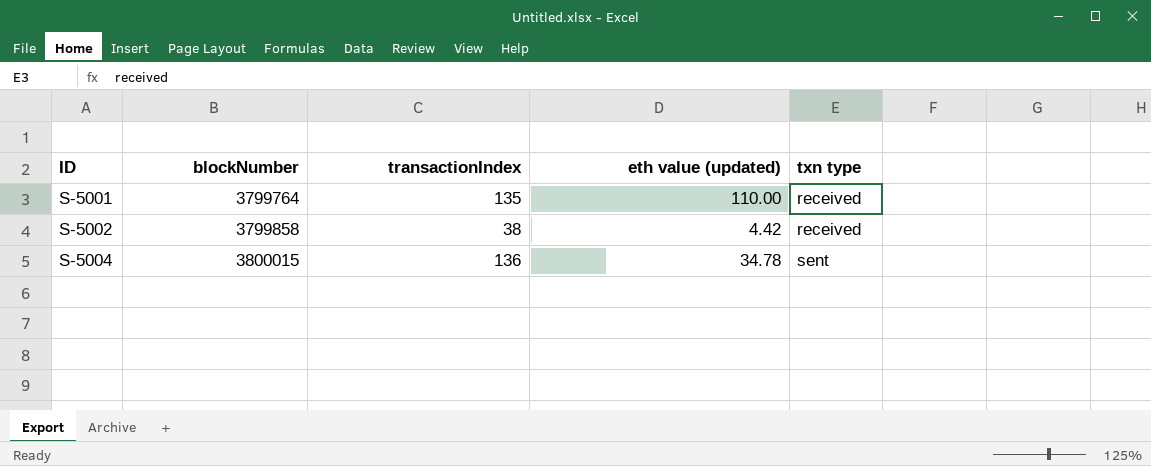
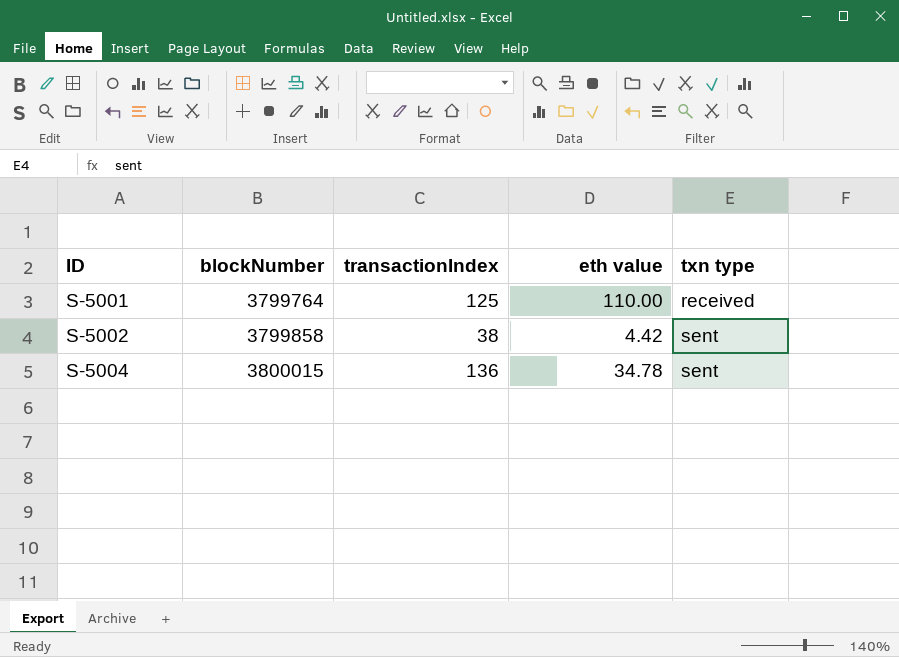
column name: eth value (updated) -> eth value
S-5001 | transactionIndex: 135 -> 125
S-5002 | txn type: received -> sent

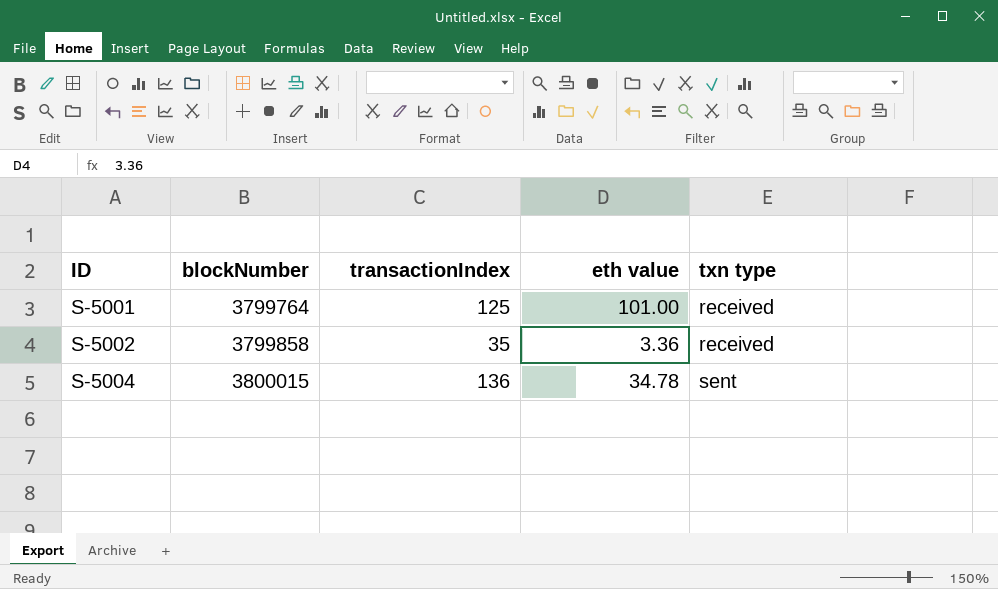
S-5001 | eth value: 110.00 -> 101.00
S-5002 | transactionIndex: 38 -> 35
S-5002 | eth value: 4.42 -> 3.36
S-5002 | txn type: sent -> received

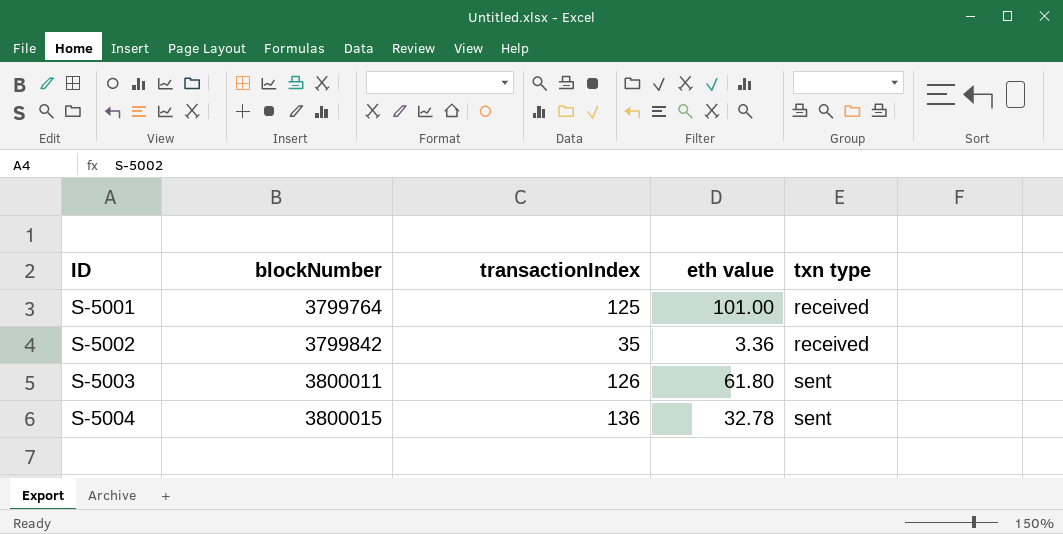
S-5002 | blockNumber: 3799858 -> 3799842
row S-5003: none -> 3800011 | 126 | 61.80 | sent
S-5004 | eth value: 34.78 -> 32.78

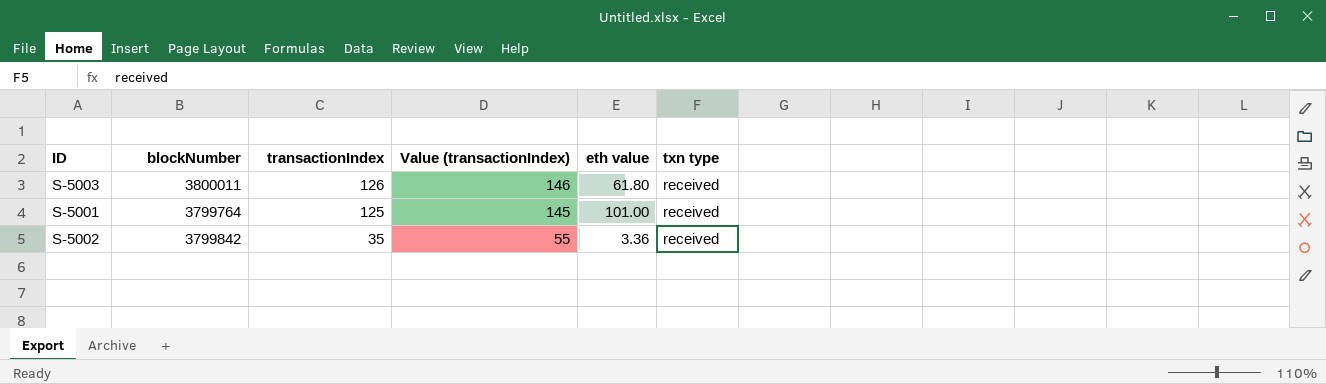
row order: ID ascending -> transactionIndex descending
column Value (transactionIndex) | formula: none -> [transactionIndex] + 20
row S-5004: 3800015 | 136 | 32.78 | sent -> none
S-5003 | txn type: sent -> received

